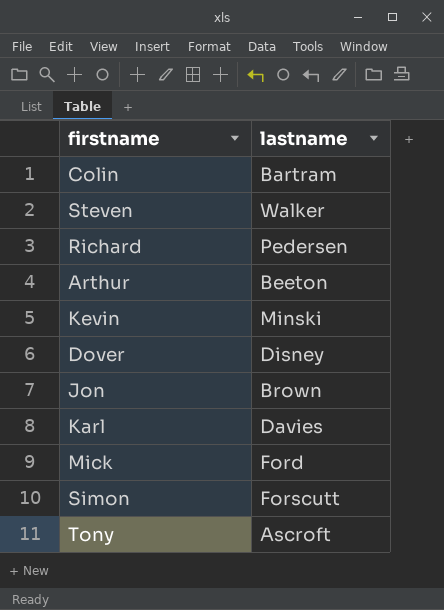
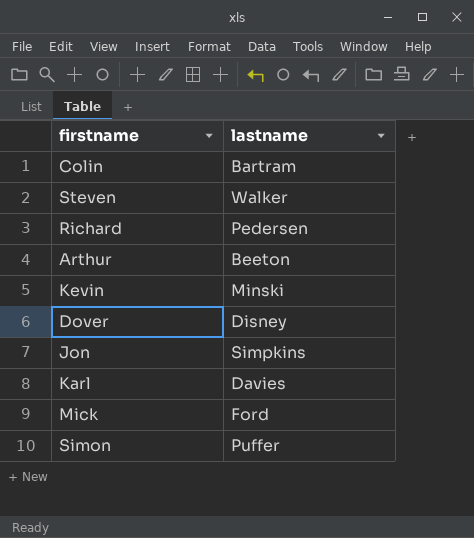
row Tony: Ascroft -> none
Jon | lastname: Brown -> Simpkins
Simon | lastname: Forscutt -> Puffer

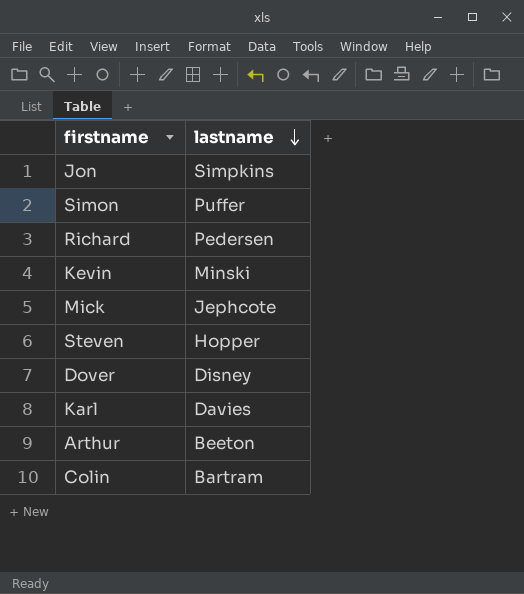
row order: none -> lastname descending
Mick | lastname: Ford -> Jephcote
Steven | lastname: Walker -> Hopper

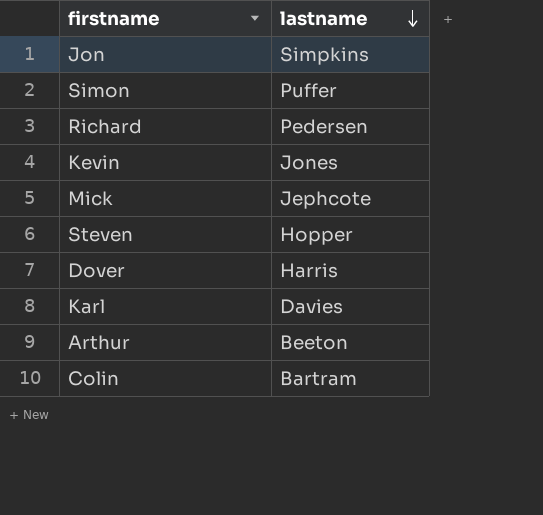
Kevin | lastname: Minski -> Jones
Dover | lastname: Disney -> Harris

